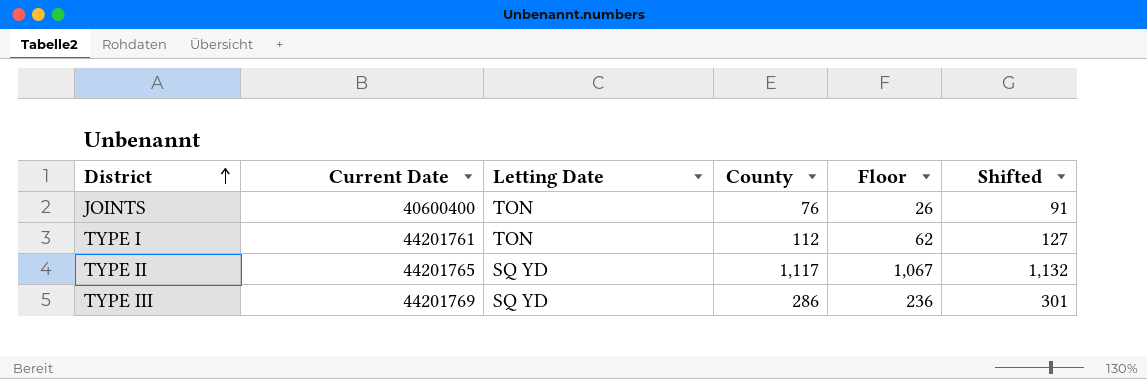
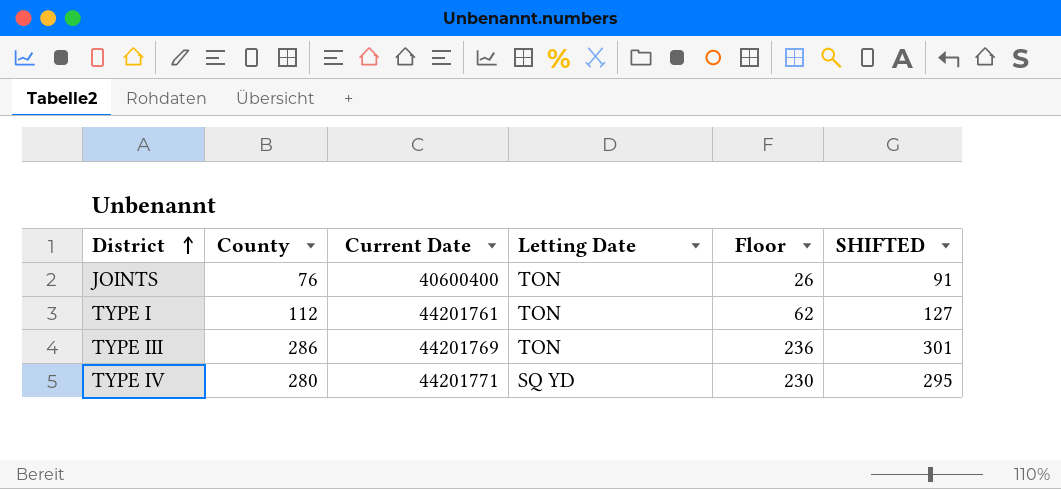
column County | position: 4 -> 2
column name: Shifted -> SHIFTED
row TYPE II: 44201765 | SQ YD | 1,117 | 1,067 | 1,132 -> none
TYPE III | Letting Date: SQ YD -> TON
row TYPE IV: none -> 280 | 44201771 | SQ YD | 230 | 295

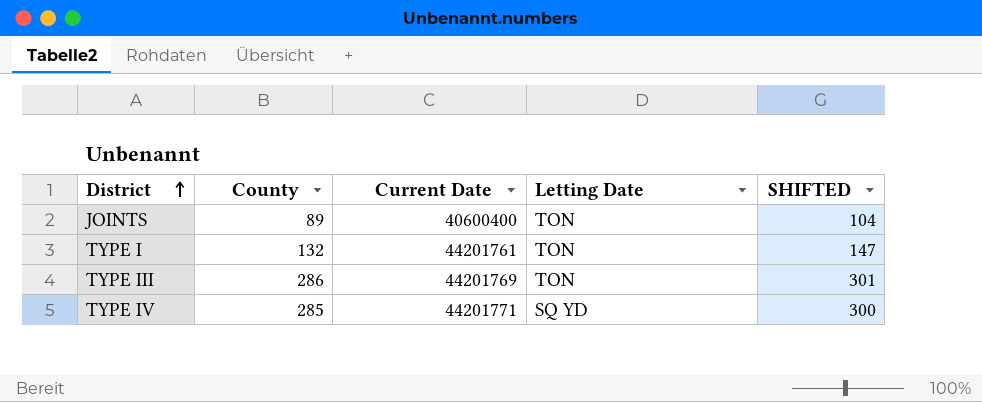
column Floor | formula: [County] - 50 -> none
JOINTS | County: 76 -> 89
JOINTS | SHIFTED: 91 -> 104
TYPE I | County: 112 -> 132
TYPE I | SHIFTED: 127 -> 147
TYPE IV | County: 280 -> 285
TYPE IV | SHIFTED: 295 -> 300

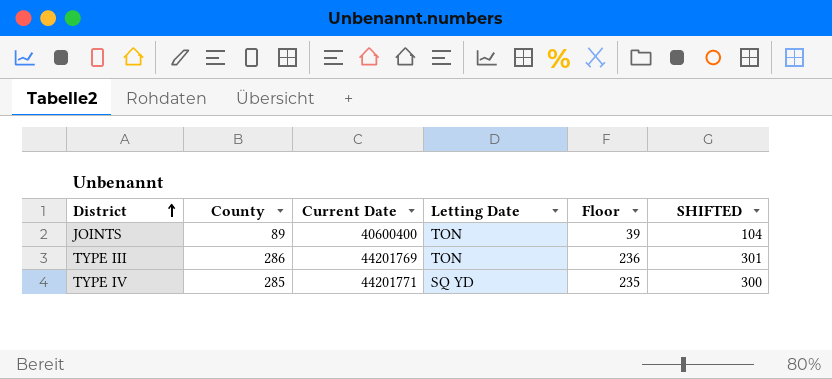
column Floor | formula: none -> [County] - 50
row TYPE I: 132 | 44201761 | TON | 147 -> none

